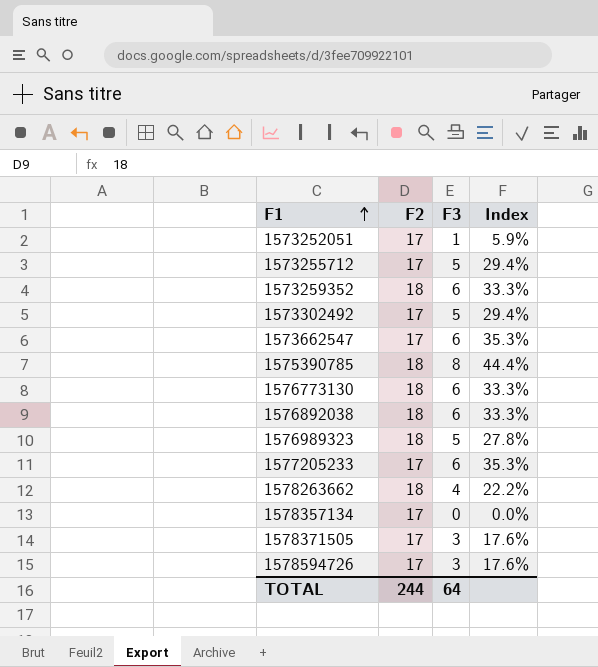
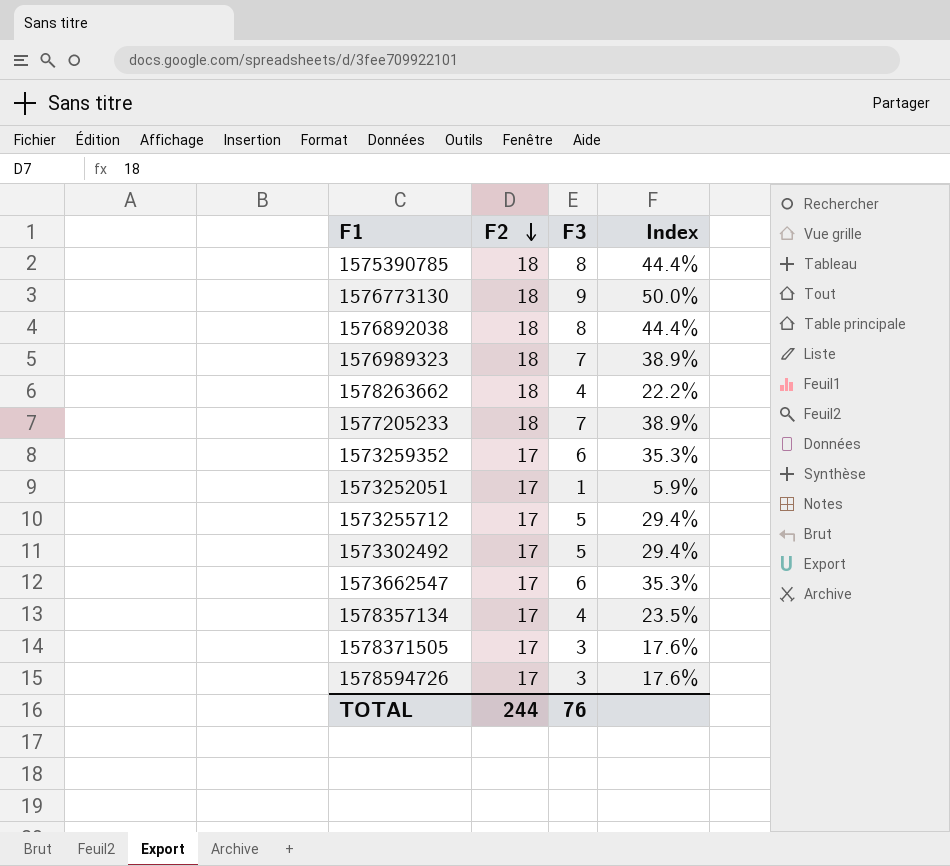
row order: F1 ascending -> F2 descending
1576773130 | F3: 6 -> 9
1576773130 | Index: 33.3% -> 50.0%
1576892038 | F3: 6 -> 8
1576892038 | Index: 33.3% -> 44.4%
1576989323 | F3: 5 -> 7
1576989323 | Index: 27.8% -> 38.9%
1577205233 | F2: 17 -> 18
1577205233 | F3: 6 -> 7
1577205233 | Index: 35.3% -> 38.9%
1573259352 | F2: 18 -> 17
1573259352 | Index: 33.3% -> 35.3%
1578357134 | F3: 0 -> 4
1578357134 | Index: 0.0% -> 23.5%
TOTAL | F3: 64 -> 76

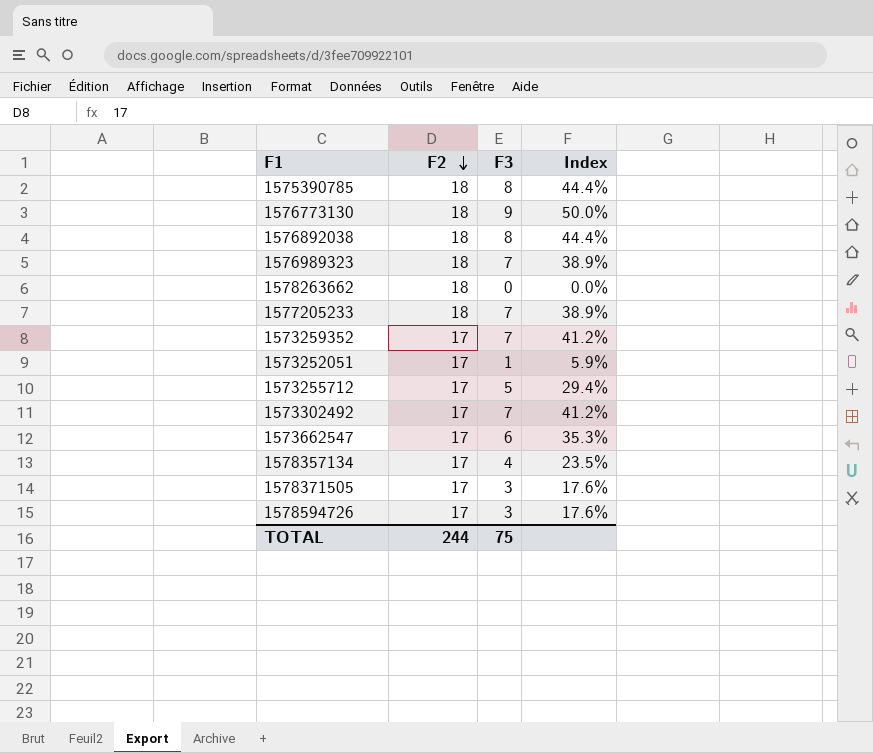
1578263662 | F3: 4 -> 0
1578263662 | Index: 22.2% -> 0.0%
1573259352 | F3: 6 -> 7
1573259352 | Index: 35.3% -> 41.2%
1573302492 | F3: 5 -> 7
1573302492 | Index: 29.4% -> 41.2%
TOTAL | F3: 76 -> 75

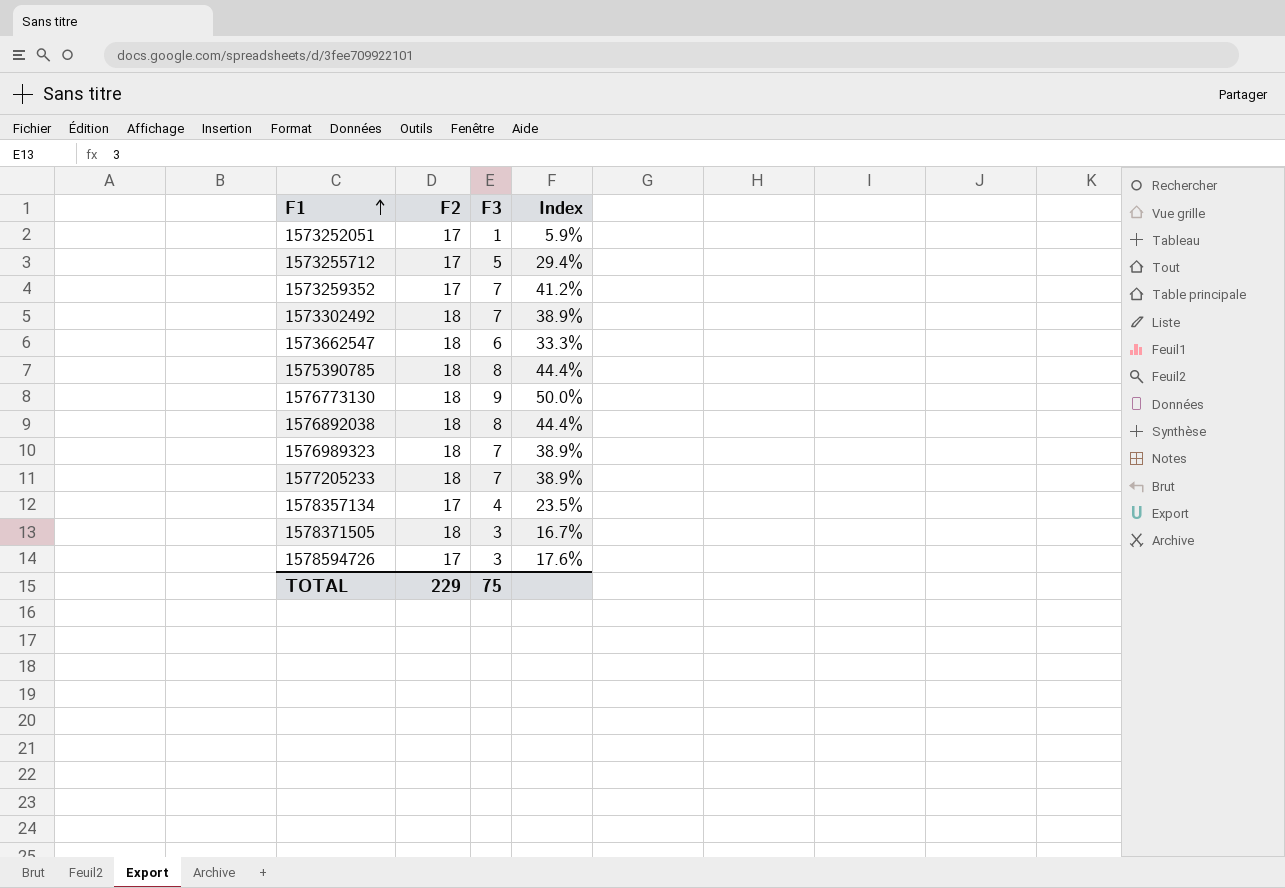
row order: F2 descending -> F1 ascending
row 1578263662: 18 | 0 | 0.0% -> none
1573302492 | F2: 17 -> 18
1573302492 | Index: 41.2% -> 38.9%
1573662547 | F2: 17 -> 18
1573662547 | Index: 35.3% -> 33.3%
1578371505 | F2: 17 -> 18
1578371505 | Index: 17.6% -> 16.7%
TOTAL | F2: 244 -> 229

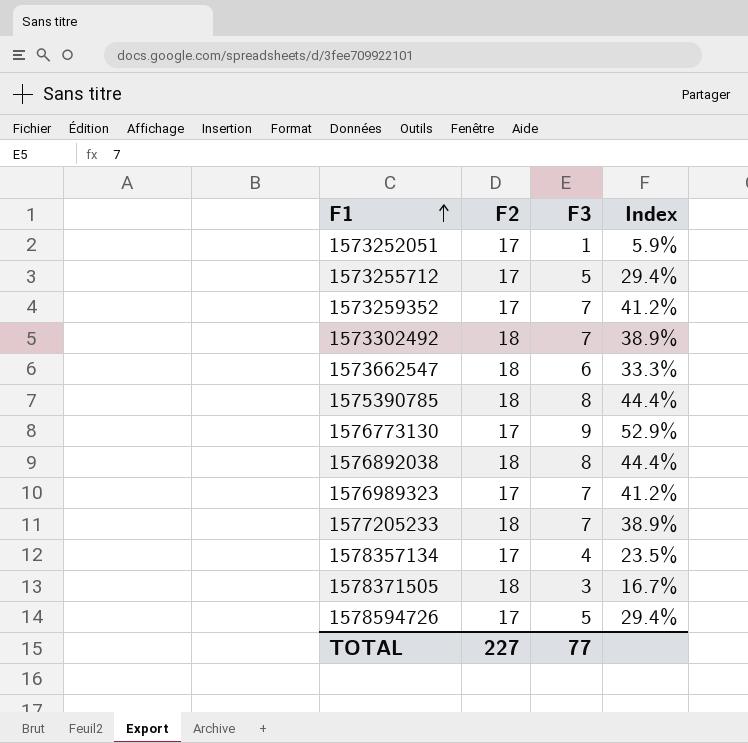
1576773130 | F2: 18 -> 17
1576773130 | Index: 50.0% -> 52.9%
1576989323 | F2: 18 -> 17
1576989323 | Index: 38.9% -> 41.2%
1578594726 | F3: 3 -> 5
1578594726 | Index: 17.6% -> 29.4%
TOTAL | F2: 229 -> 227
TOTAL | F3: 75 -> 77

